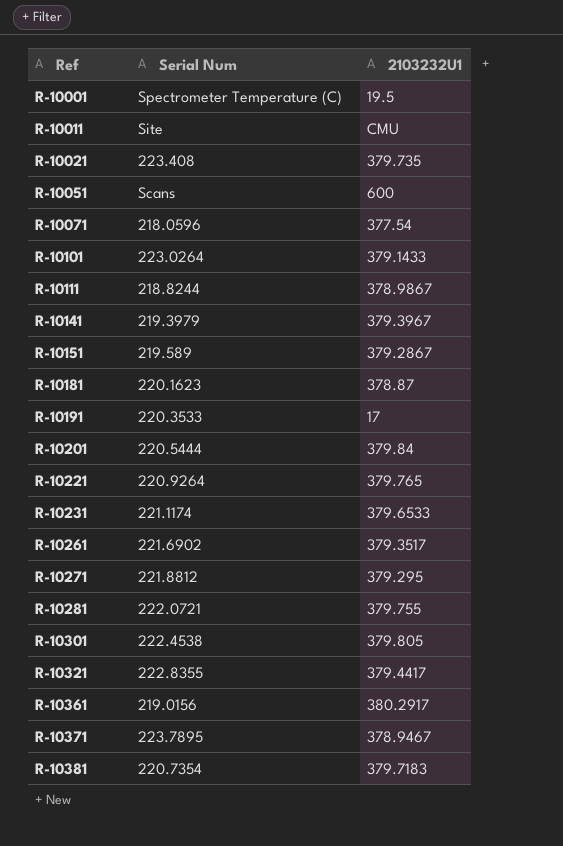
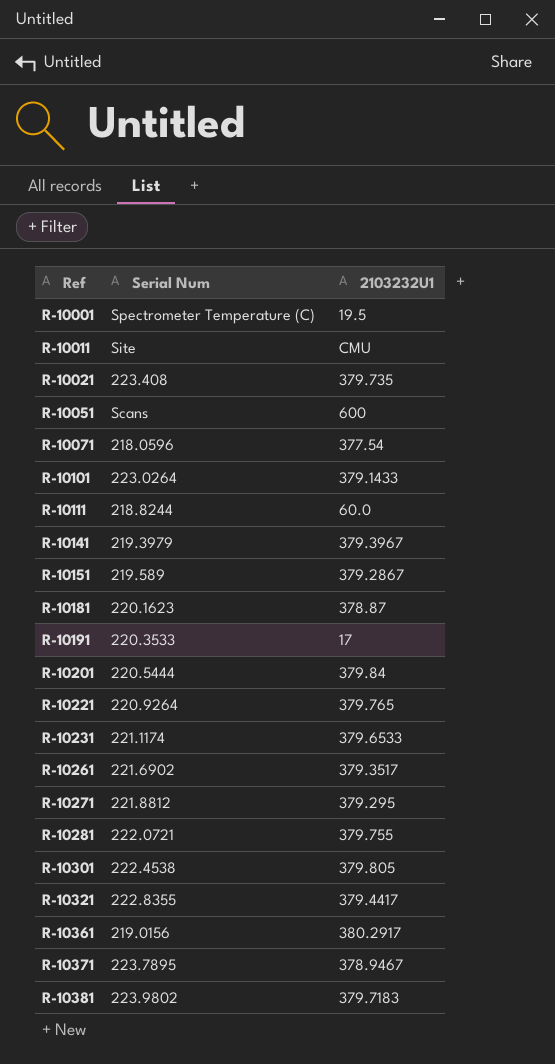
R-10111 | 2103232U1: 378.9867 -> 60.0
R-10381 | Serial Num: 220.7354 -> 223.9802

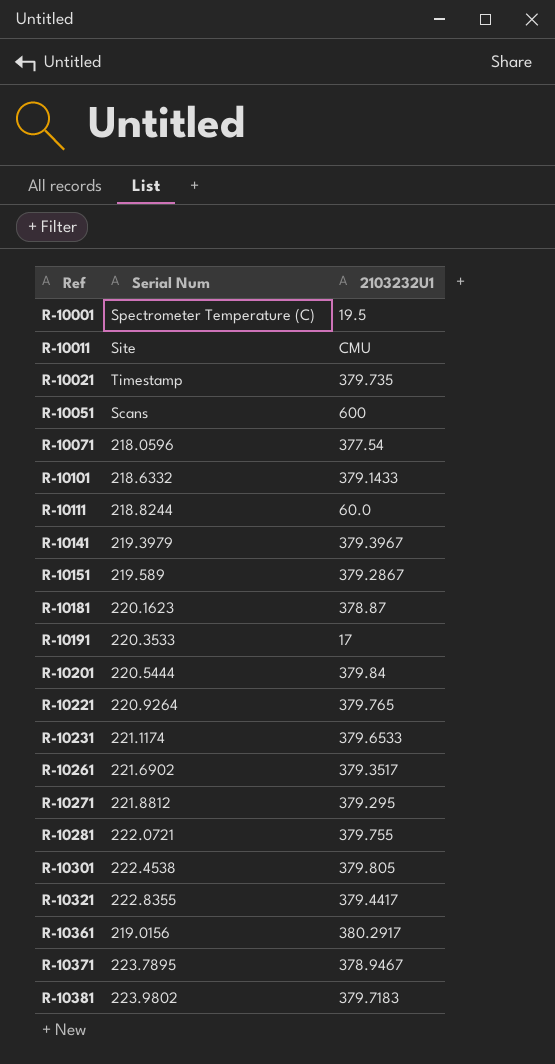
R-10021 | Serial Num: 223.408 -> Timestamp
R-10101 | Serial Num: 223.0264 -> 218.6332

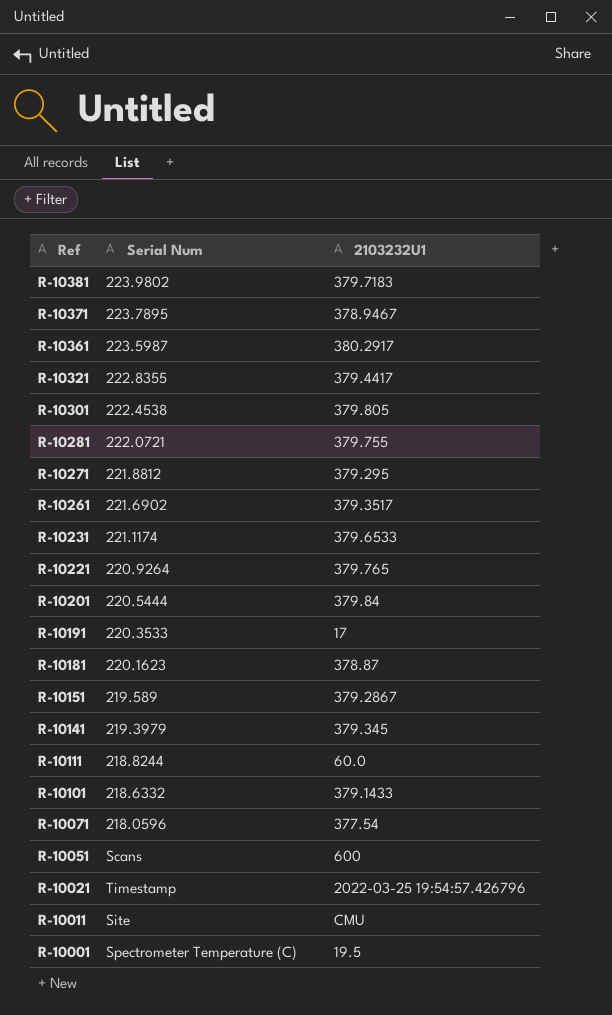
row order: Ref ascending -> Ref descending
R-10361 | Serial Num: 219.0156 -> 223.5987
R-10141 | 2103232U1: 379.3967 -> 379.345
R-10021 | 2103232U1: 379.735 -> 2022-03-25 19:54:57.426796

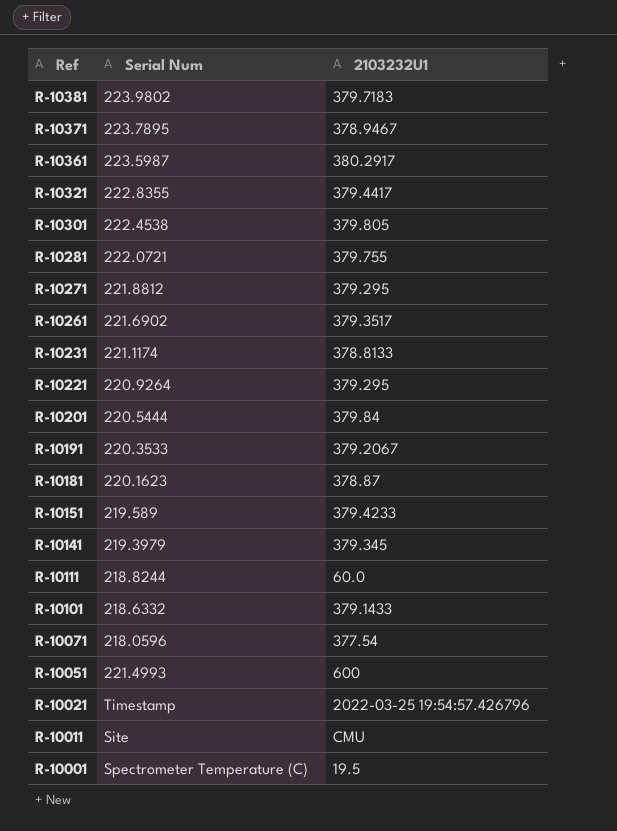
R-10231 | 2103232U1: 379.6533 -> 378.8133
R-10221 | 2103232U1: 379.765 -> 379.295
R-10191 | 2103232U1: 17 -> 379.2067
R-10151 | 2103232U1: 379.2867 -> 379.4233
R-10051 | Serial Num: Scans -> 221.4993

